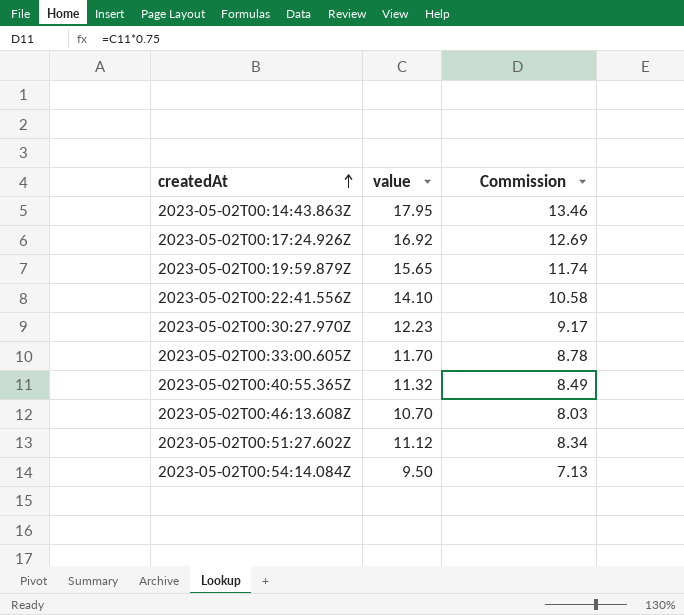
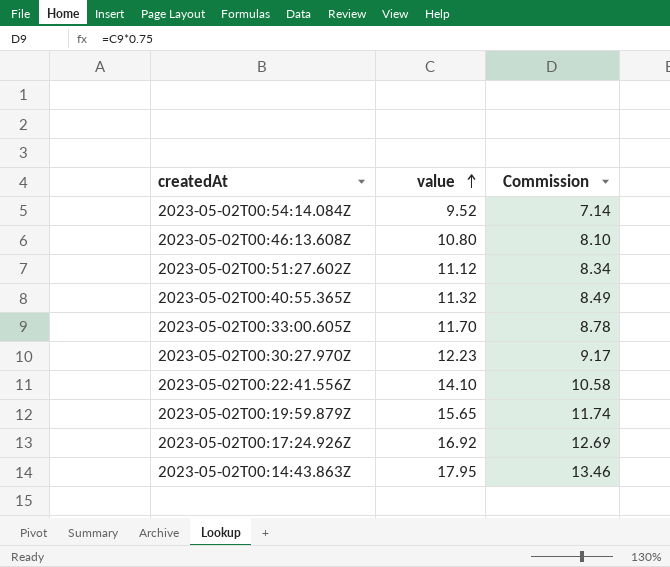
row order: createdAt ascending -> value ascending
2023-05-02T00:54:14.084Z | value: 9.50 -> 9.52
2023-05-02T00:54:14.084Z | Commission: 7.13 -> 7.14
2023-05-02T00:46:13.608Z | value: 10.70 -> 10.80
2023-05-02T00:46:13.608Z | Commission: 8.03 -> 8.10

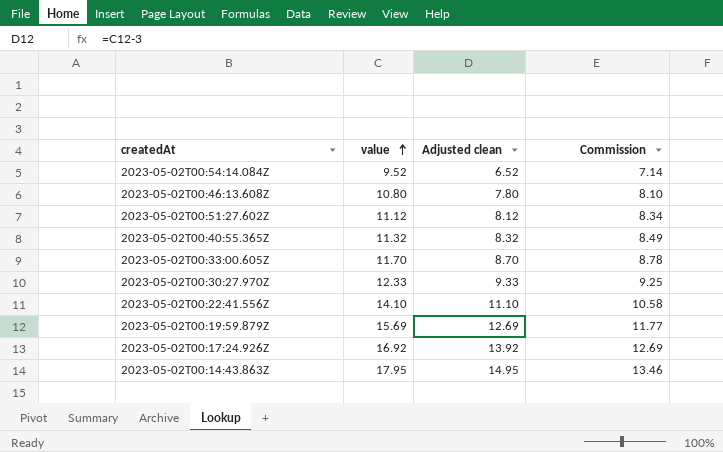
column Adjusted clean | formula: none -> [value] - 3
2023-05-02T00:30:27.970Z | value: 12.23 -> 12.33
2023-05-02T00:30:27.970Z | Commission: 9.17 -> 9.25
2023-05-02T00:19:59.879Z | value: 15.65 -> 15.69
2023-05-02T00:19:59.879Z | Commission: 11.74 -> 11.77

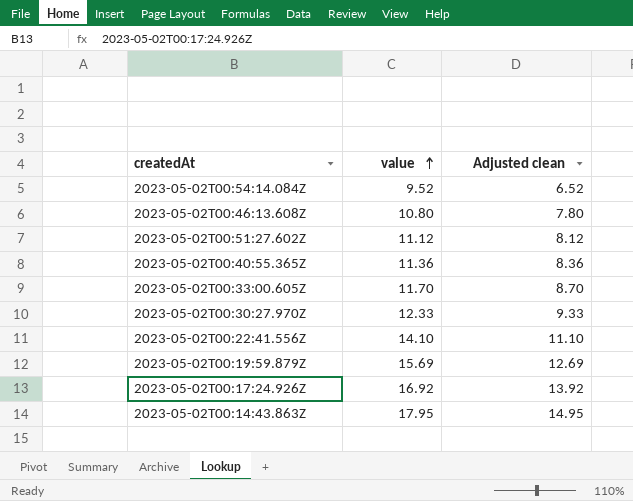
column Commission | formula: [value] * 0.75 -> none
2023-05-02T00:40:55.365Z | value: 11.32 -> 11.36
2023-05-02T00:40:55.365Z | Adjusted clean: 8.32 -> 8.36

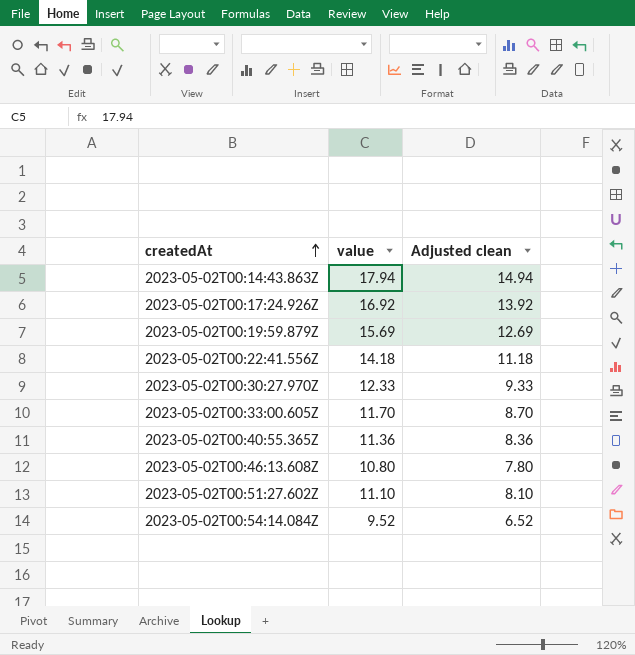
row order: value ascending -> createdAt ascending
2023-05-02T00:14:43.863Z | value: 17.95 -> 17.94
2023-05-02T00:14:43.863Z | Adjusted clean: 14.95 -> 14.94
2023-05-02T00:22:41.556Z | value: 14.10 -> 14.18
2023-05-02T00:22:41.556Z | Adjusted clean: 11.10 -> 11.18
2023-05-02T00:51:27.602Z | value: 11.12 -> 11.10
2023-05-02T00:51:27.602Z | Adjusted clean: 8.12 -> 8.10

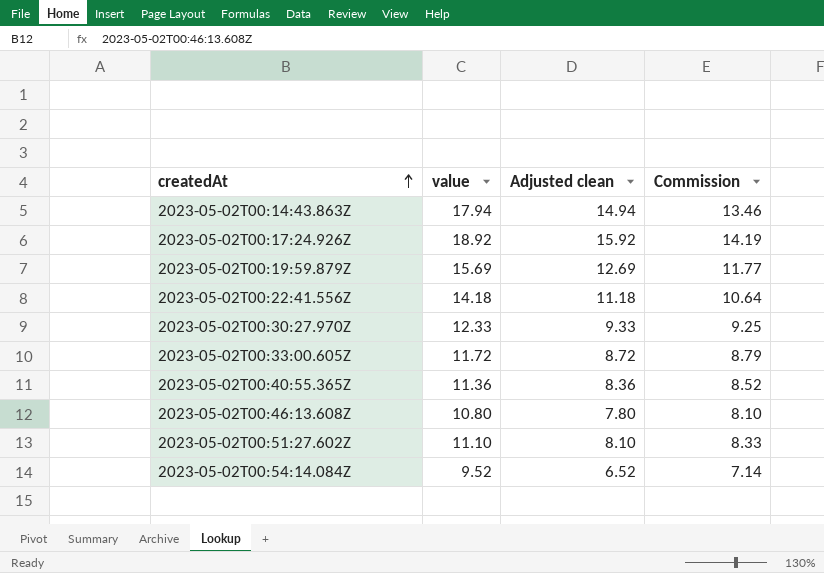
column Commission | formula: none -> [value] * 0.75
2023-05-02T00:17:24.926Z | value: 16.92 -> 18.92
2023-05-02T00:17:24.926Z | Adjusted clean: 13.92 -> 15.92
2023-05-02T00:33:00.605Z | value: 11.70 -> 11.72
2023-05-02T00:33:00.605Z | Adjusted clean: 8.70 -> 8.72

